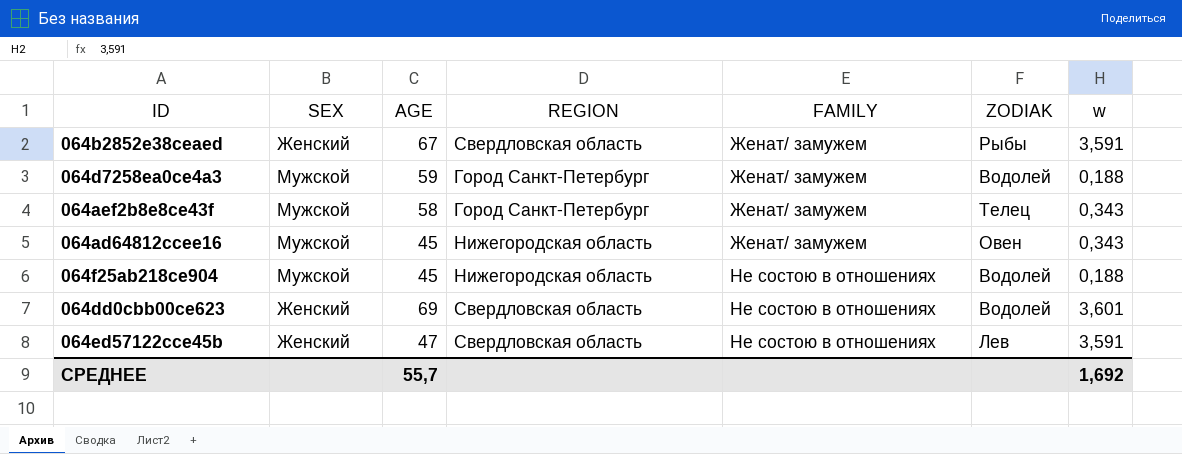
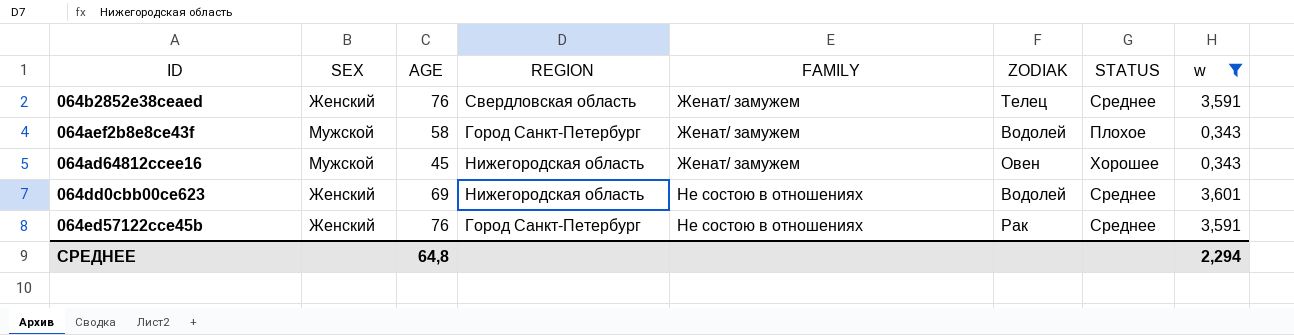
filter: none -> w != 0,188
column STATUS | position: none -> 7
064b2852e38ceaed | AGE: 67 -> 76
064b2852e38ceaed | ZODIAK: Рыбы -> Телец
064aef2b8e8ce43f | ZODIAK: Телец -> Водолей
064dd0cbb00ce623 | REGION: Свердловская область -> Нижегородская область
064ed57122cce45b | AGE: 47 -> 76
064ed57122cce45b | REGION: Свердловская область -> Город Санкт-Петербург
064ed57122cce45b | ZODIAK: Лев -> Рак
СРЕДНЕЕ | AGE: 55,7 -> 64,8
СРЕДНЕЕ | w: 1,692 -> 2,294

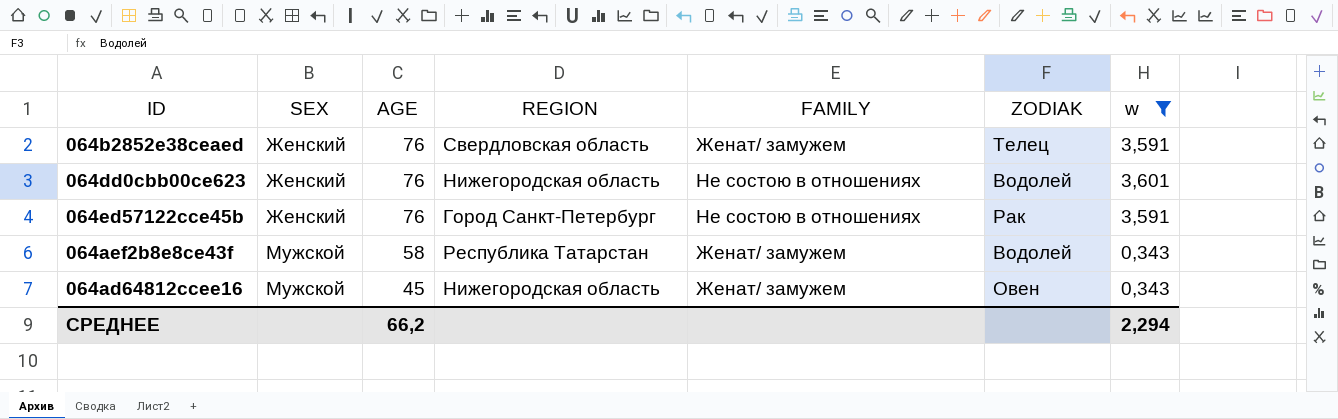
row order: FAMILY ascending -> SEX ascending
column STATUS | position: 7 -> none
064dd0cbb00ce623 | AGE: 69 -> 76
064aef2b8e8ce43f | REGION: Город Санкт-Петербург -> Республика Татарстан
СРЕДНЕЕ | AGE: 64,8 -> 66,2

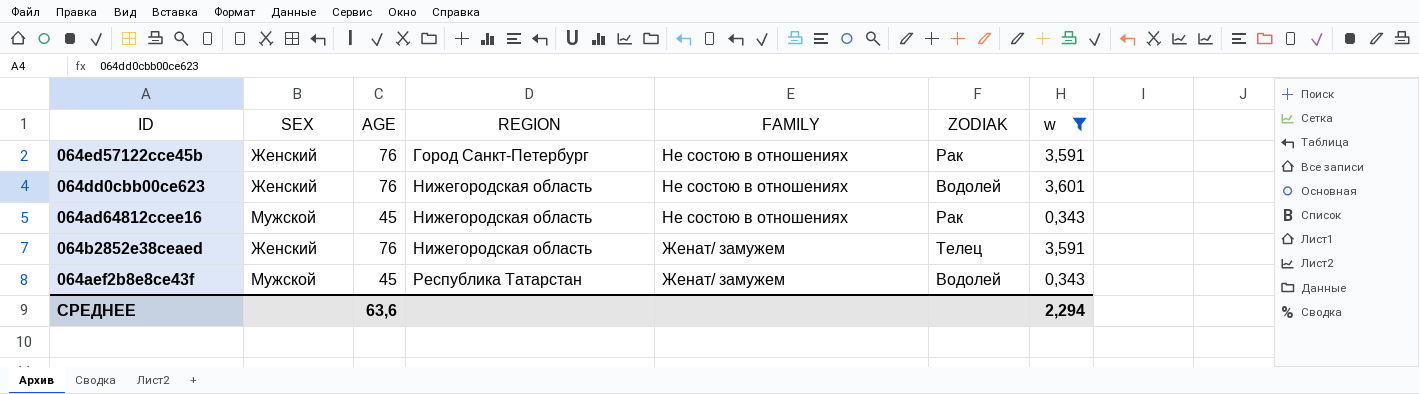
row order: SEX ascending -> REGION ascending
064ad64812ccee16 | FAMILY: Женат/ замужем -> Не состою в отношениях
064ad64812ccee16 | ZODIAK: Овен -> Рак
064b2852e38ceaed | REGION: Свердловская область -> Нижегородская область
064aef2b8e8ce43f | AGE: 58 -> 45
СРЕДНЕЕ | AGE: 66,2 -> 63,6

